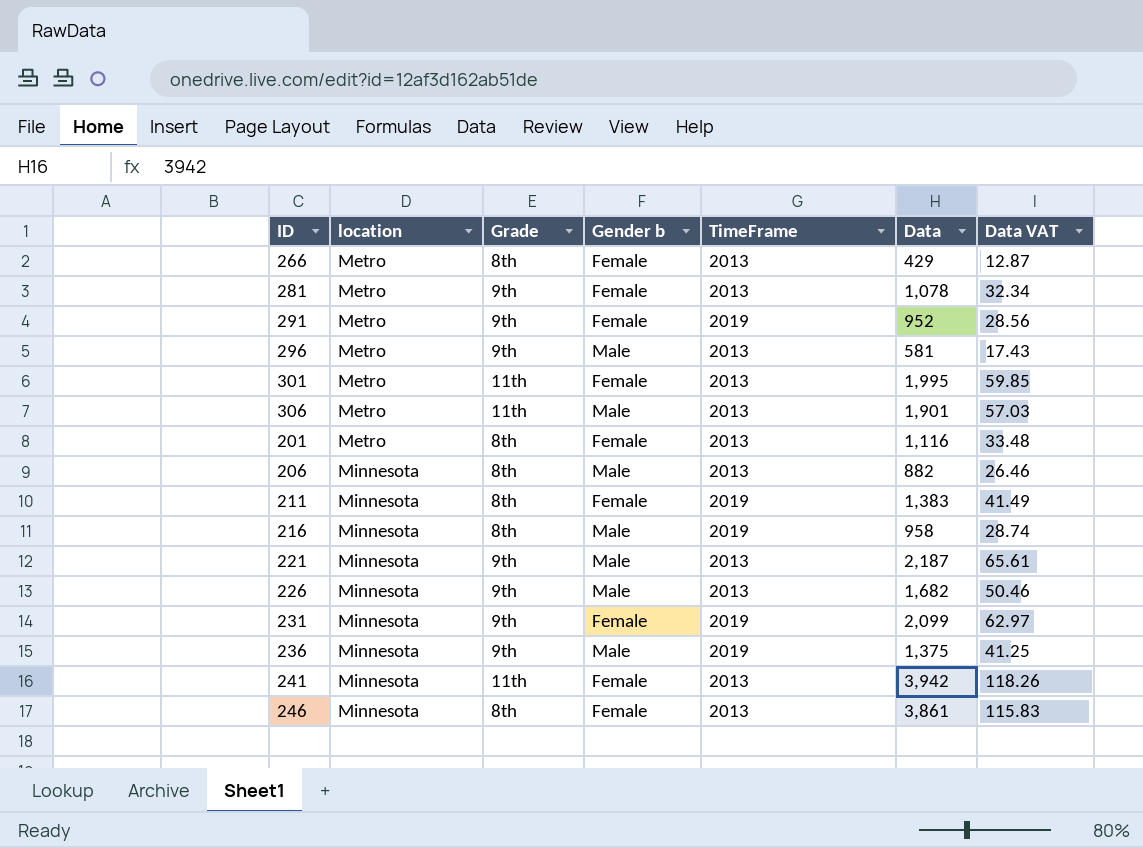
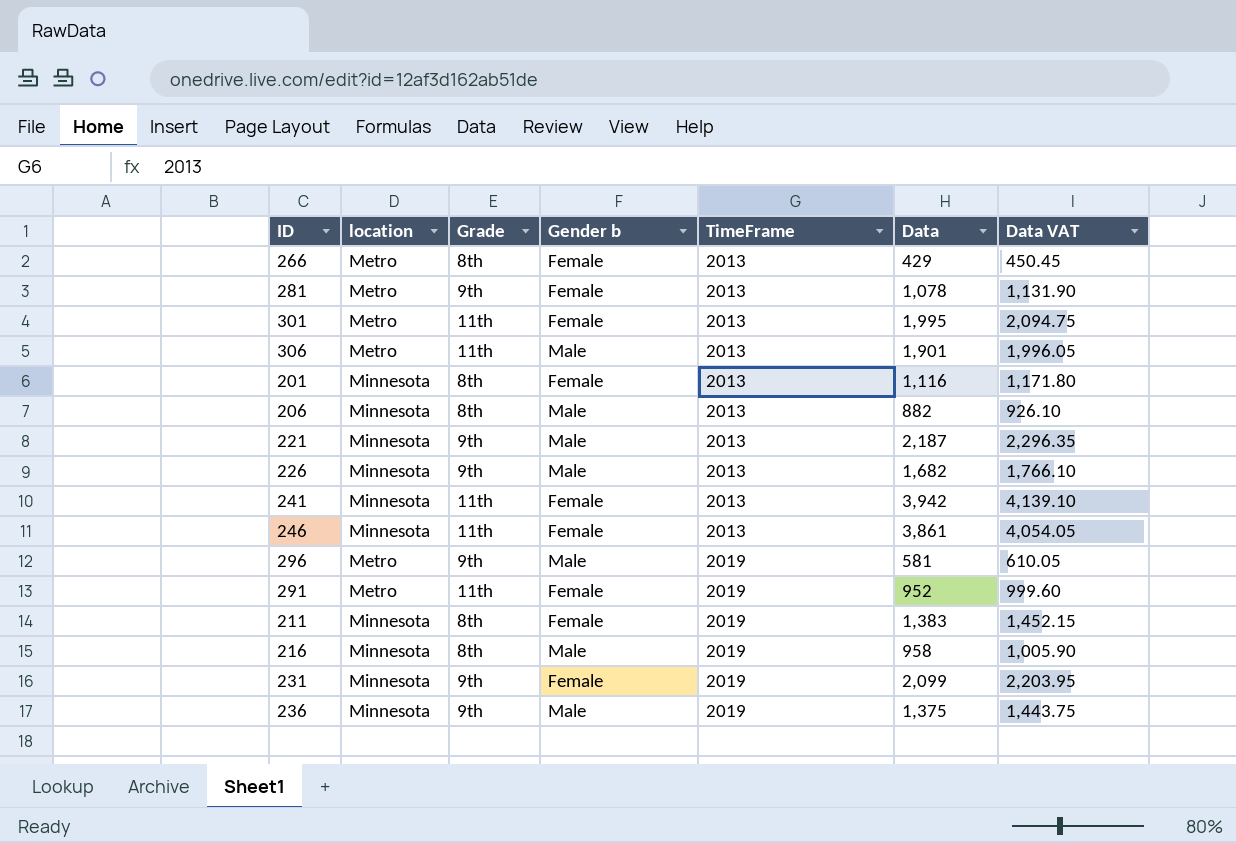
row order: location ascending -> TimeFrame ascending
column Data VAT | formula: [Data] * 0.03 -> [Data] * 1.05
201 | location: Metro -> Minnesota
246 | Grade: 8th -> 11th
296 | TimeFrame: 2013 -> 2019
291 | Grade: 9th -> 11th

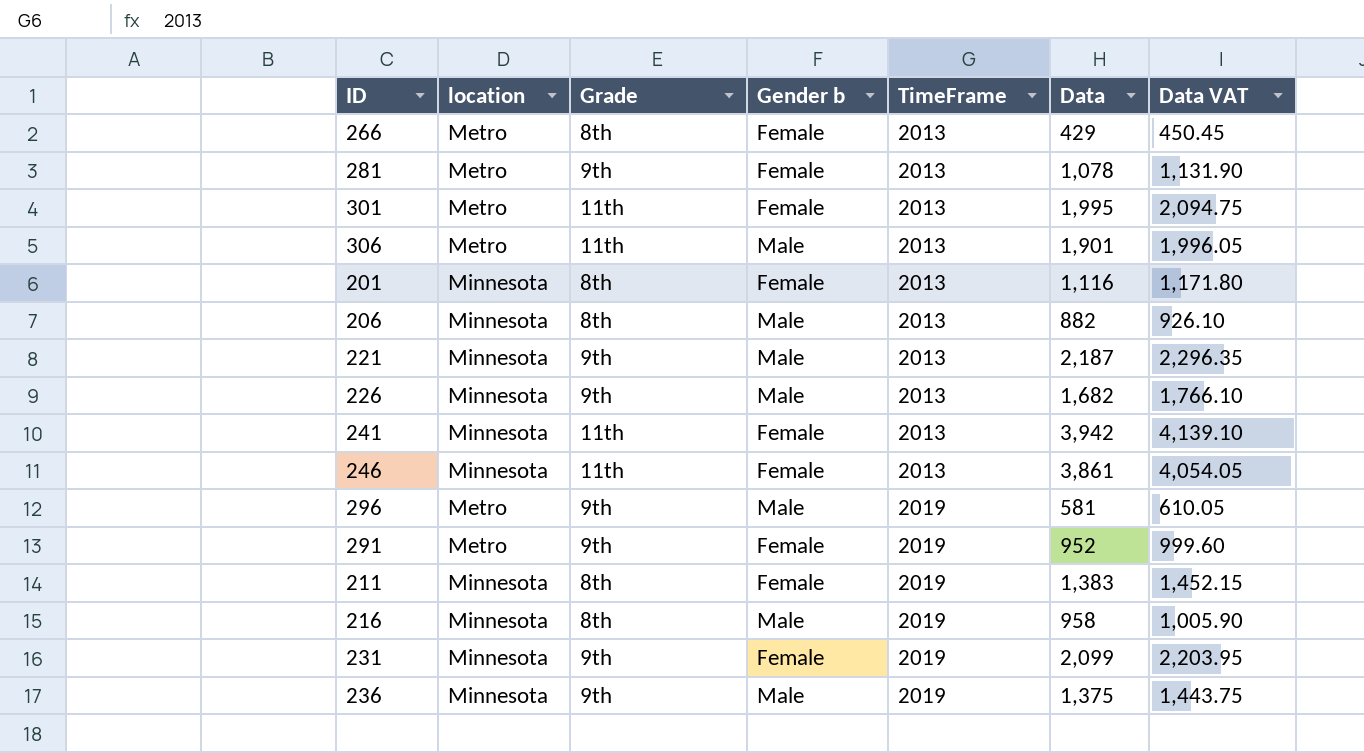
291 | Grade: 11th -> 9th

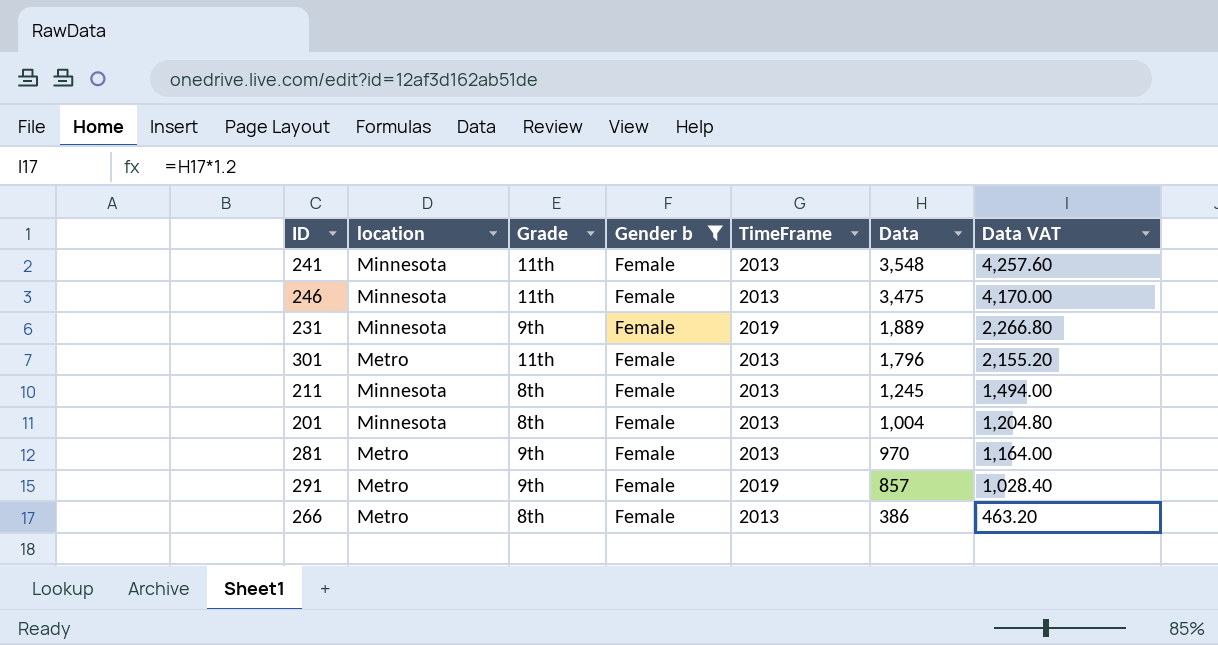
filter: none -> Gender b = Female
row order: TimeFrame ascending -> Data descending
column Data VAT | formula: [Data] * 1.05 -> [Data] * 1.2
241 | Data: 3,942 -> 3,548
246 | Data: 3,861 -> 3,475
231 | Data: 2,099 -> 1,889
301 | Data: 1,995 -> 1,796
211 | TimeFrame: 2019 -> 2013
211 | Data: 1,383 -> 1,245
201 | Data: 1,116 -> 1,004
281 | Data: 1,078 -> 970
291 | Data: 952 -> 857
266 | Data: 429 -> 386

